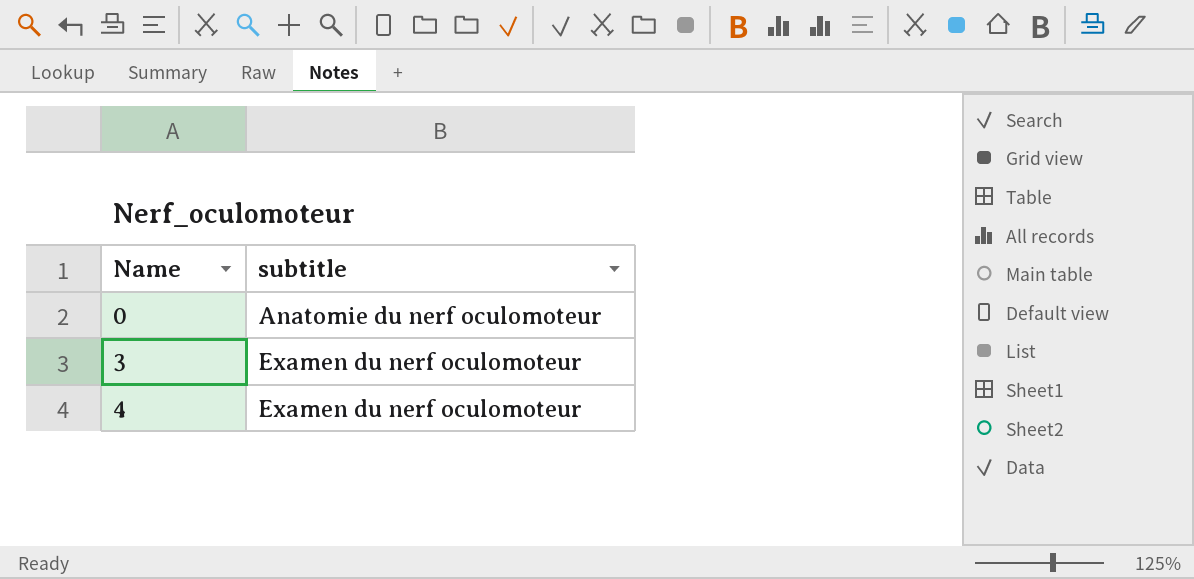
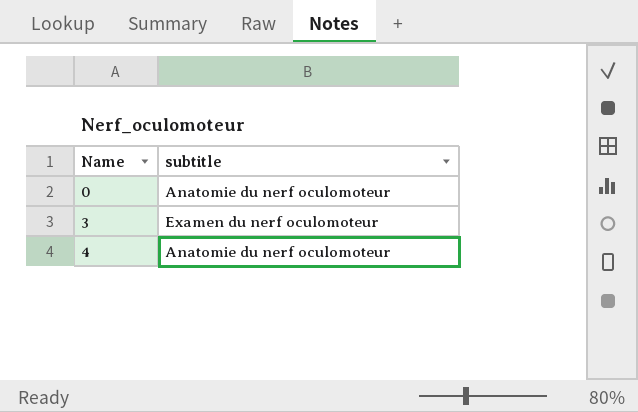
4 | subtitle: Examen du nerf oculomoteur -> Anatomie du nerf oculomoteur

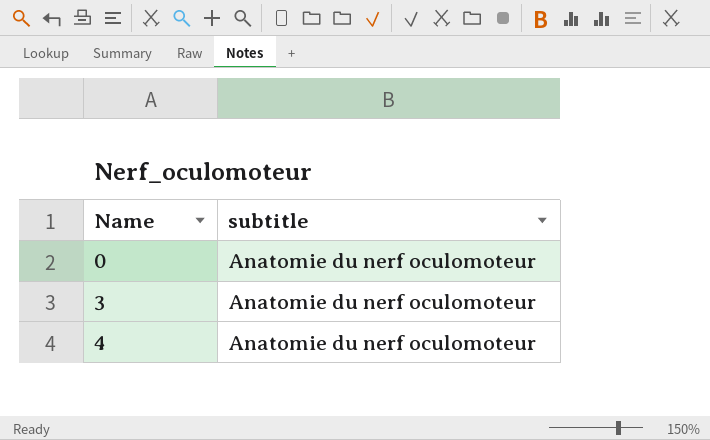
3 | subtitle: Examen du nerf oculomoteur -> Anatomie du nerf oculomoteur

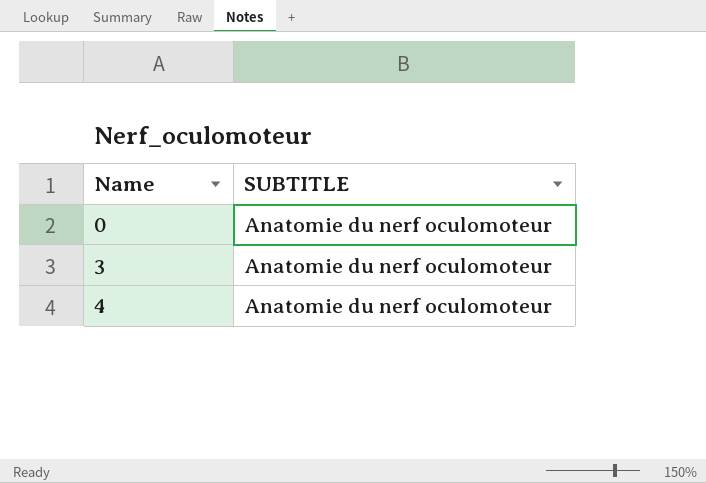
column name: subtitle -> SUBTITLE

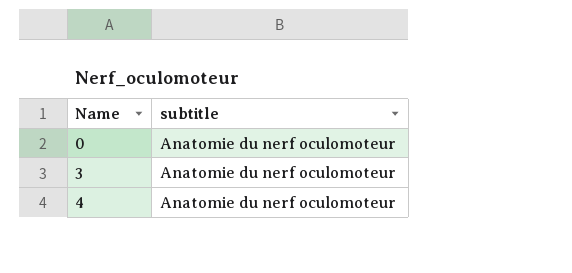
column name: SUBTITLE -> subtitle

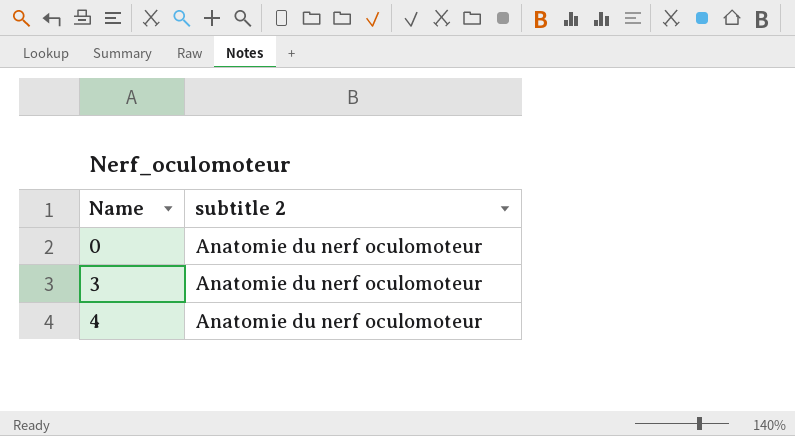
column name: subtitle -> subtitle 2

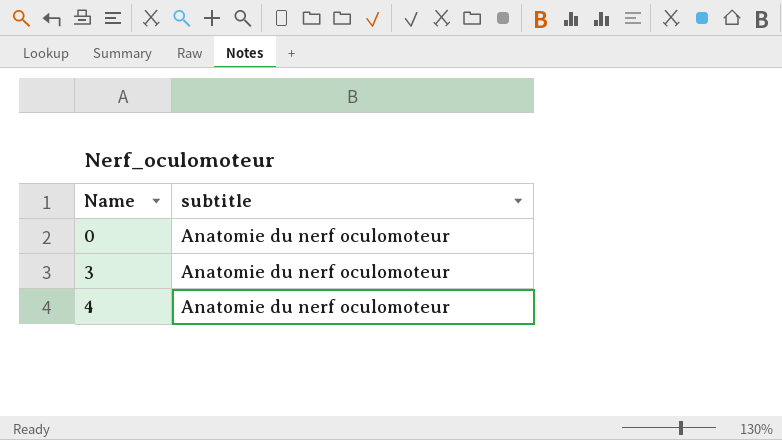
column name: subtitle 2 -> subtitle

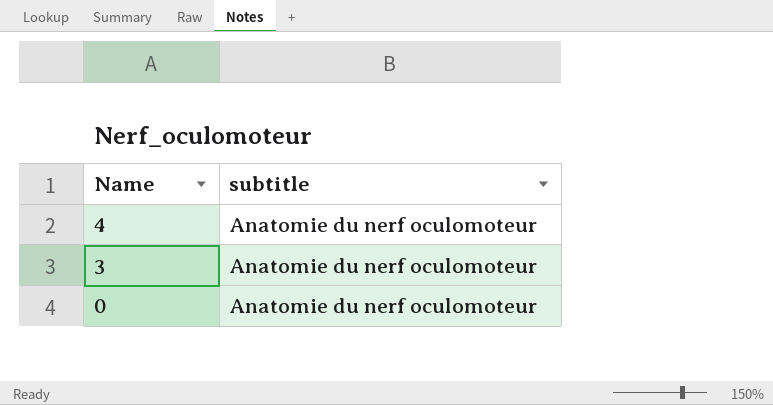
row order: Name ascending -> Name descending

